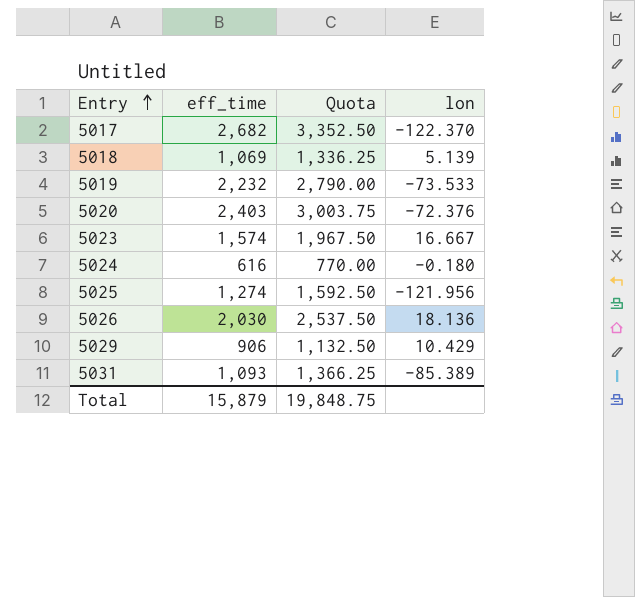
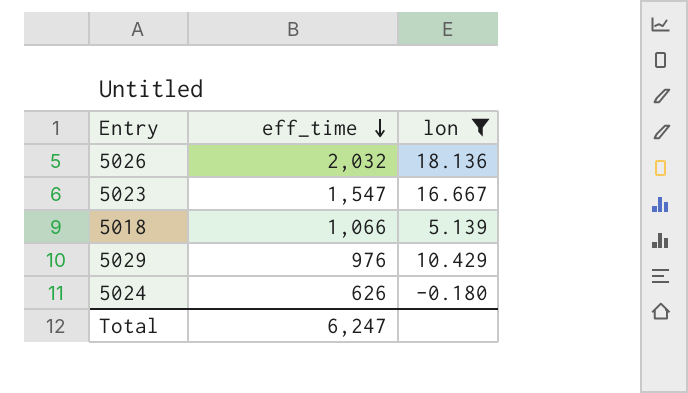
filter: none -> lon >= -0.180
row order: Entry ascending -> eff_time descending
column Quota | formula: [eff_time] * 1.25 -> none
5026 | eff_time: 2,030 -> 2,032
5023 | eff_time: 1,574 -> 1,547
5018 | eff_time: 1,069 -> 1,066
5029 | eff_time: 906 -> 976
5024 | eff_time: 616 -> 626
Total | eff_time: 15,879 -> 6,247

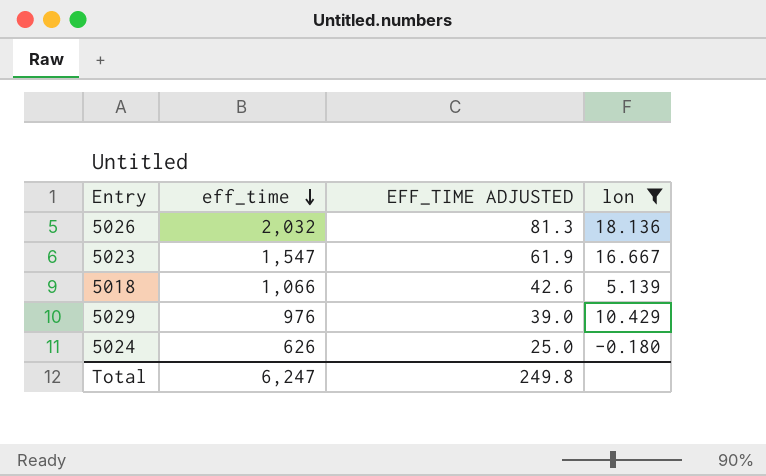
column EFF_TIME ADJUSTED | formula: none -> [eff_time] * 0.04

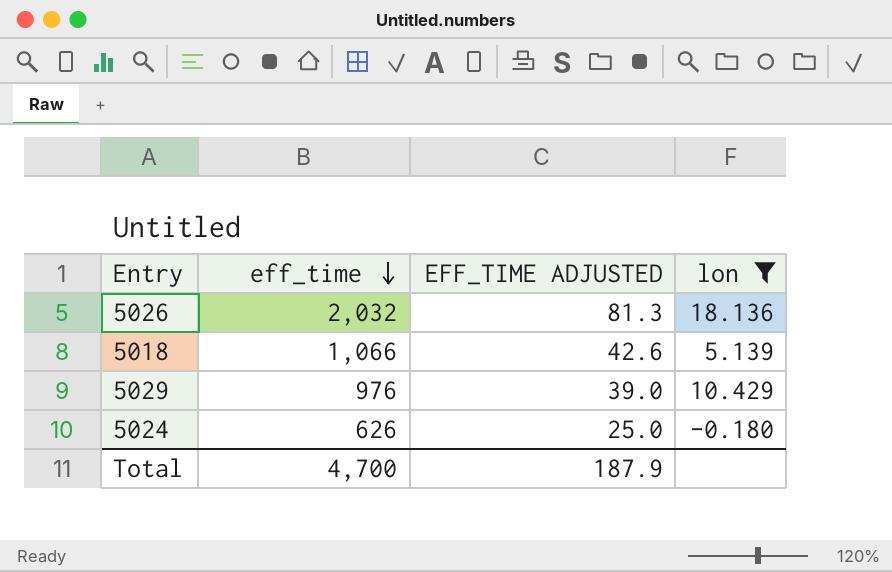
row 5023: 1,547 | 61.9 | 16.667 -> none
Total | eff_time: 6,247 -> 4,700
Total | EFF_TIME ADJUSTED: 249.8 -> 187.9

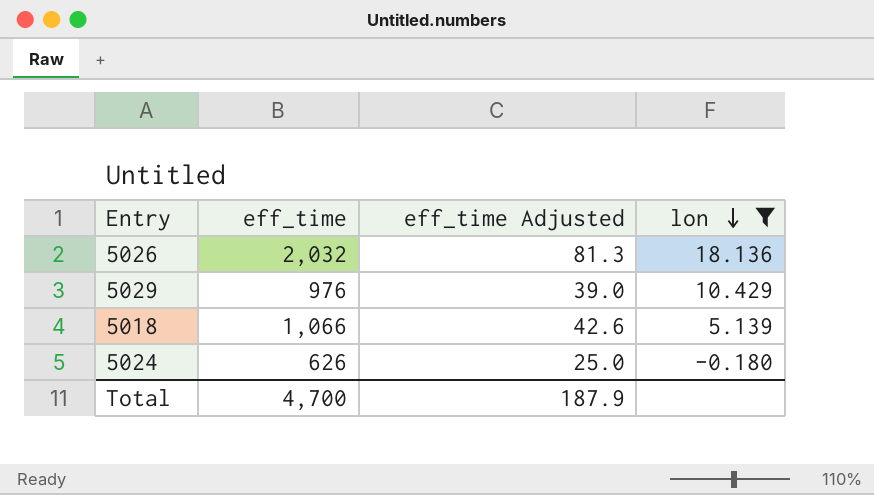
row order: eff_time descending -> lon descending
column name: EFF_TIME ADJUSTED -> eff_time Adjusted

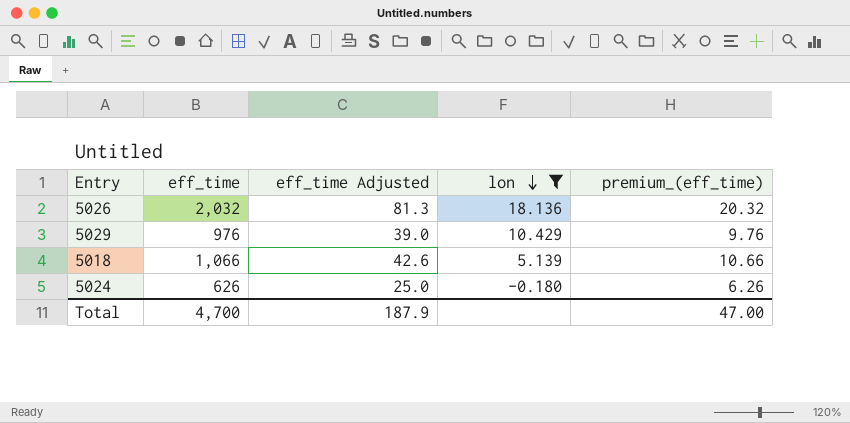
column premium_(eff_time) | formula: none -> [eff_time] * 0.01

